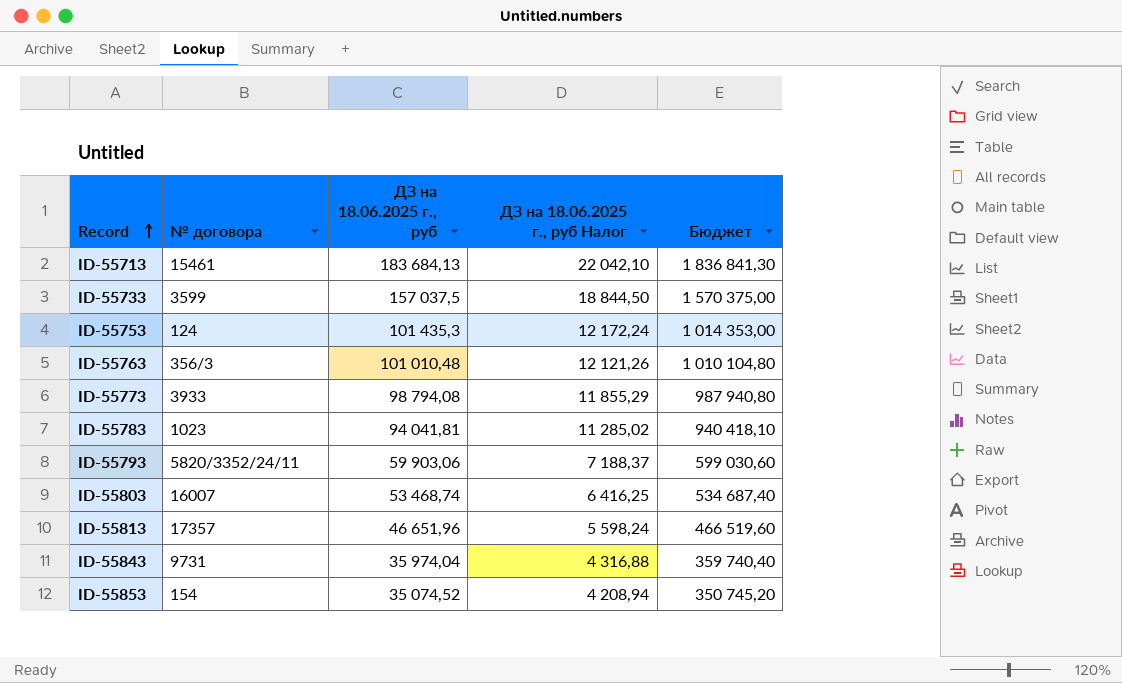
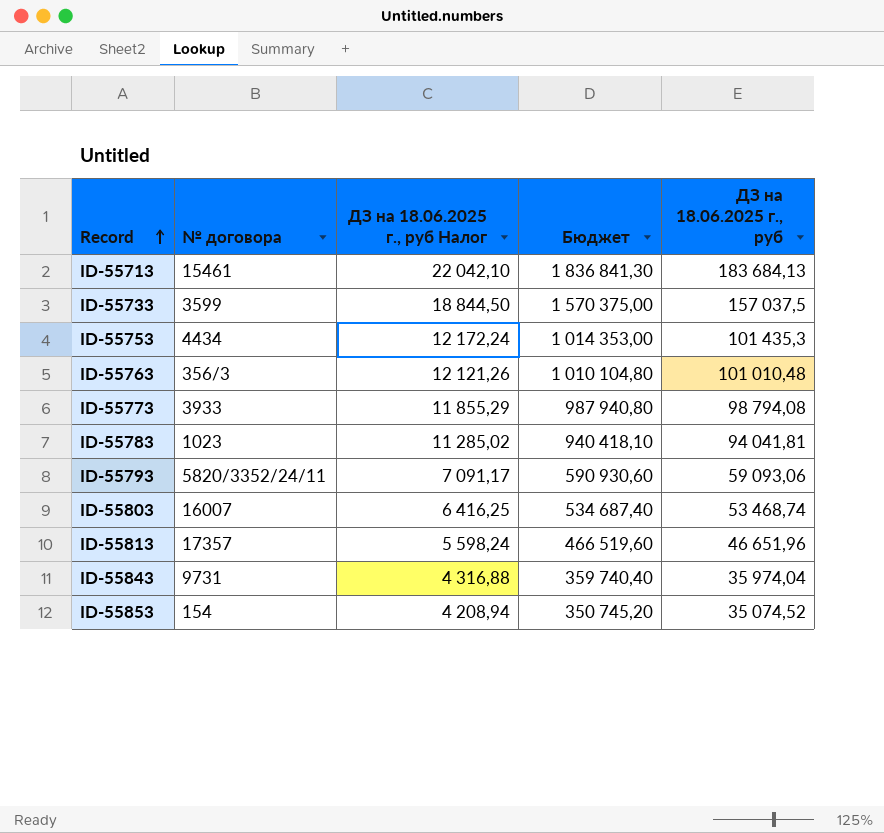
column ДЗ на 18.06.2025 г., руб | position: 3 -> 5
ID-55753 | № договора: 124 -> 4434
ID-55793 | ДЗ на 18.06.2025 г., руб Налог: 7 188,37 -> 7 091,17
ID-55793 | Бюджет: 599 030,60 -> 590 930,60
ID-55793 | ДЗ на 18.06.2025 г., руб: 59 903,06 -> 59 093,06

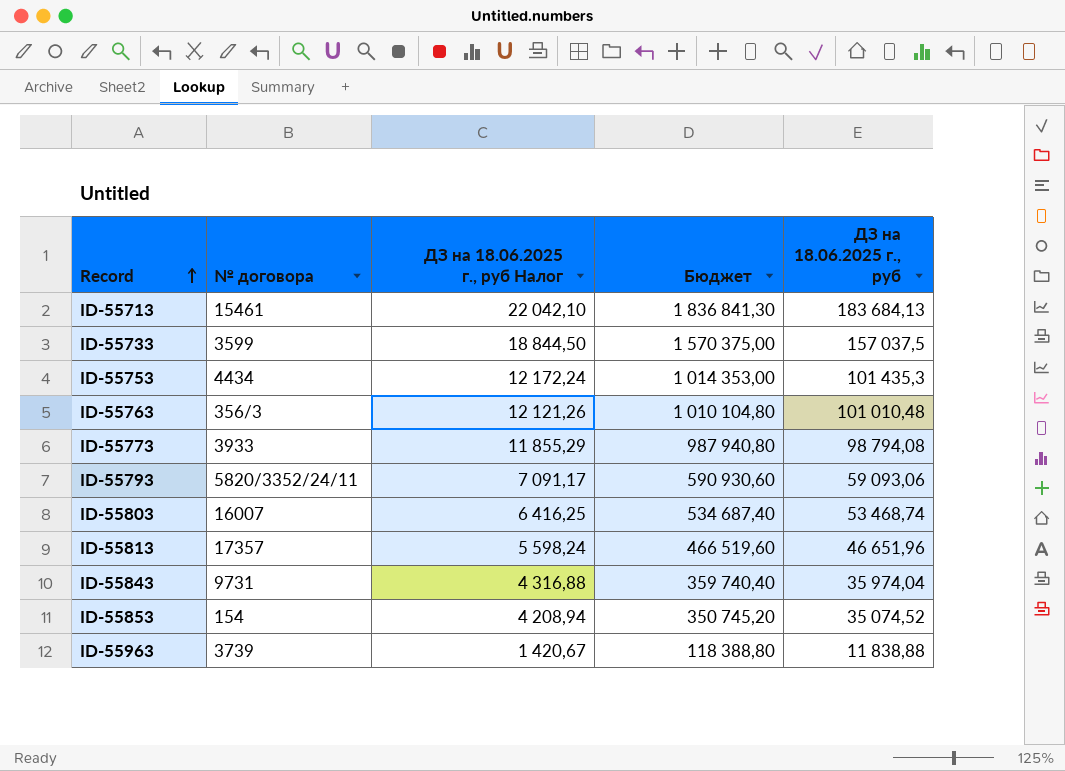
row ID-55783: 1023 | 11 285,02 | 940 418,10 | 94 041,81 -> none
row ID-55963: none -> 3739 | 1 420,67 | 118 388,80 | 11 838,88

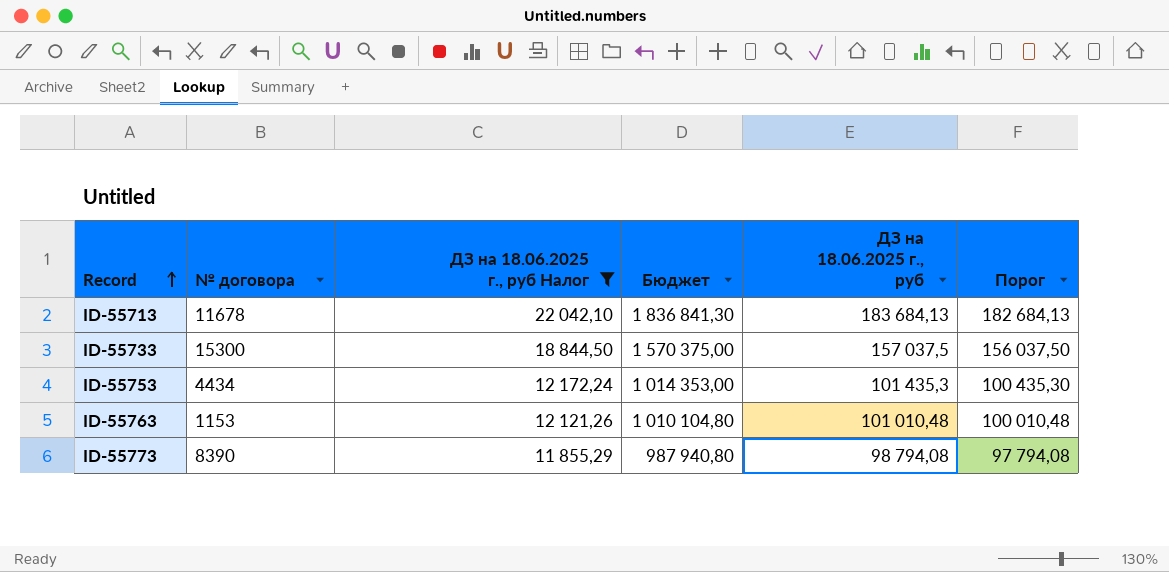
filter: none -> ДЗ на 18.06.2025 г., руб Налог >= 11 855,29
column Порог | formula: none -> [ДЗ на 18.06.2025 г., руб] - 1000
ID-55713 | № договора: 15461 -> 11678
ID-55733 | № договора: 3599 -> 15300
ID-55763 | № договора: 356/3 -> 1153
ID-55773 | № договора: 3933 -> 8390

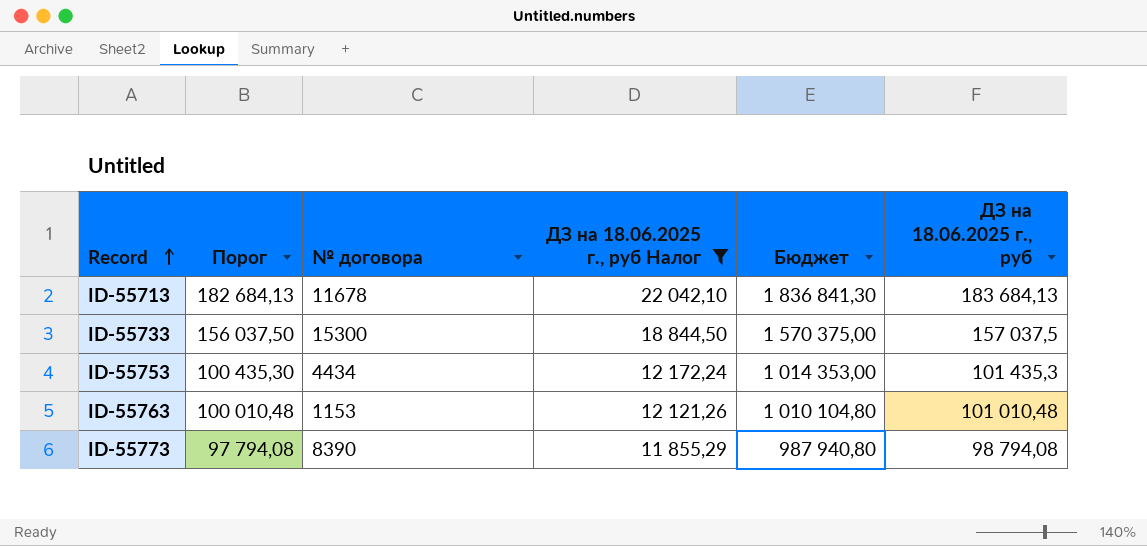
column Порог | position: 6 -> 2

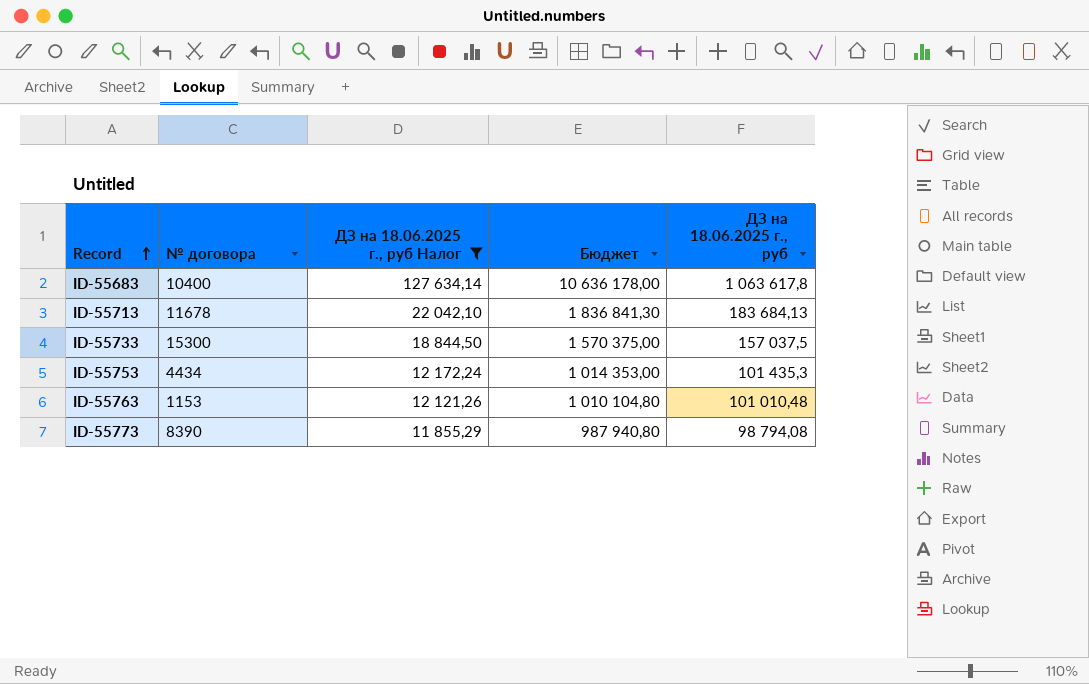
column Порог | formula: [ДЗ на 18.06.2025 г., руб] - 1000 -> none
row ID-55683: none -> 10400 | 127 634,14 | 10 636 178,00 | 1 063 617,8

